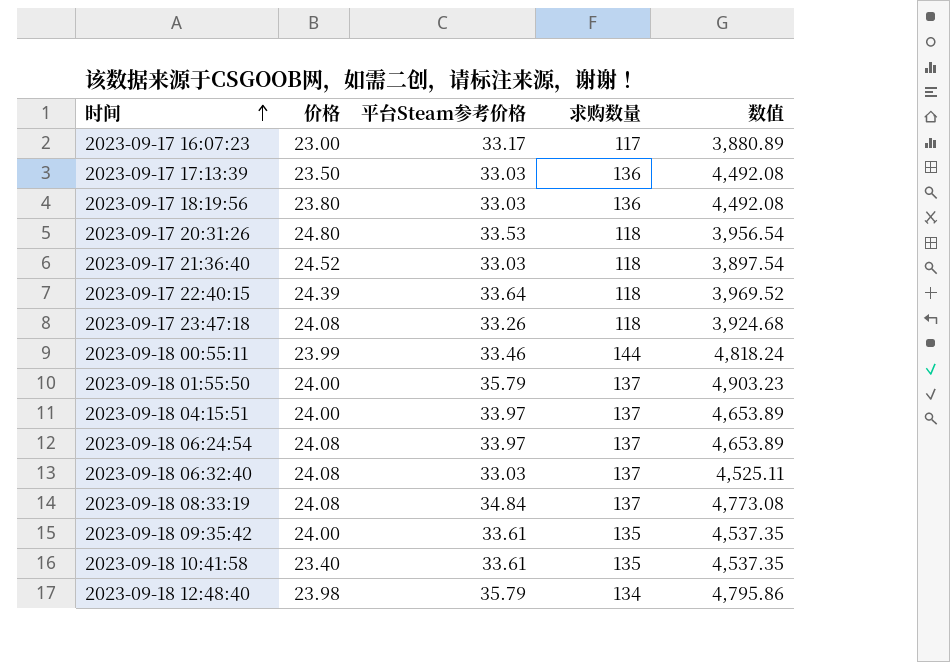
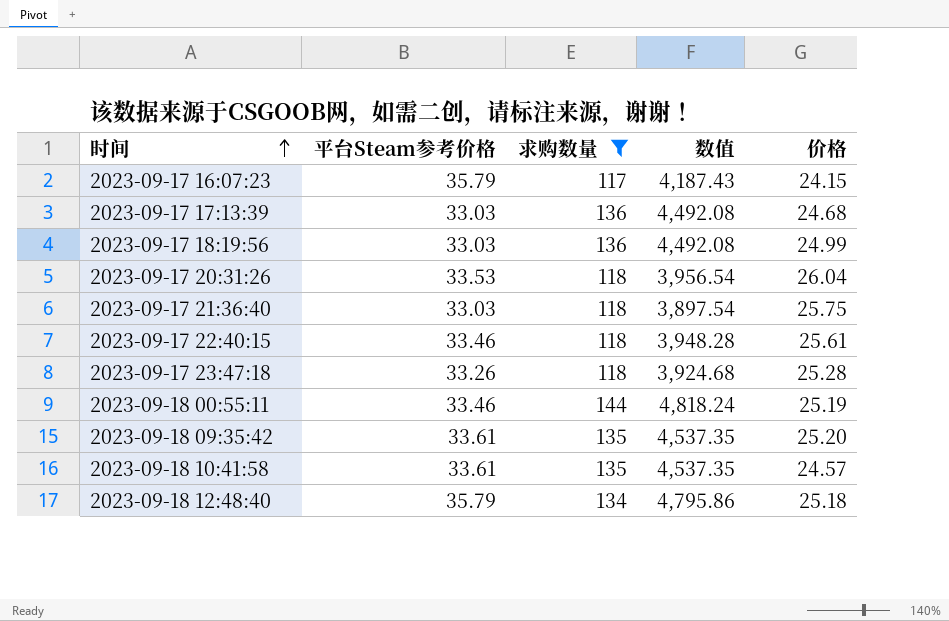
filter: none -> 求购数量 != 137
column 价格 | position: 2 -> 5
2023-09-17 16:07:23 | 平台Steam参考价格: 33.17 -> 35.79
2023-09-17 16:07:23 | 数值: 3,880.89 -> 4,187.43
2023-09-17 16:07:23 | 价格: 23.00 -> 24.15
2023-09-17 17:13:39 | 价格: 23.50 -> 24.68
2023-09-17 18:19:56 | 价格: 23.80 -> 24.99
2023-09-17 20:31:26 | 价格: 24.80 -> 26.04
2023-09-17 21:36:40 | 价格: 24.52 -> 25.75
2023-09-17 22:40:15 | 平台Steam参考价格: 33.64 -> 33.46
2023-09-17 22:40:15 | 数值: 3,969.52 -> 3,948.28
2023-09-17 22:40:15 | 价格: 24.39 -> 25.61
2023-09-17 23:47:18 | 价格: 24.08 -> 25.28
2023-09-18 00:55:11 | 价格: 23.99 -> 25.19
2023-09-18 09:35:42 | 价格: 24.00 -> 25.20
2023-09-18 10:41:58 | 价格: 23.40 -> 24.57
2023-09-18 12:48:40 | 价格: 23.98 -> 25.18

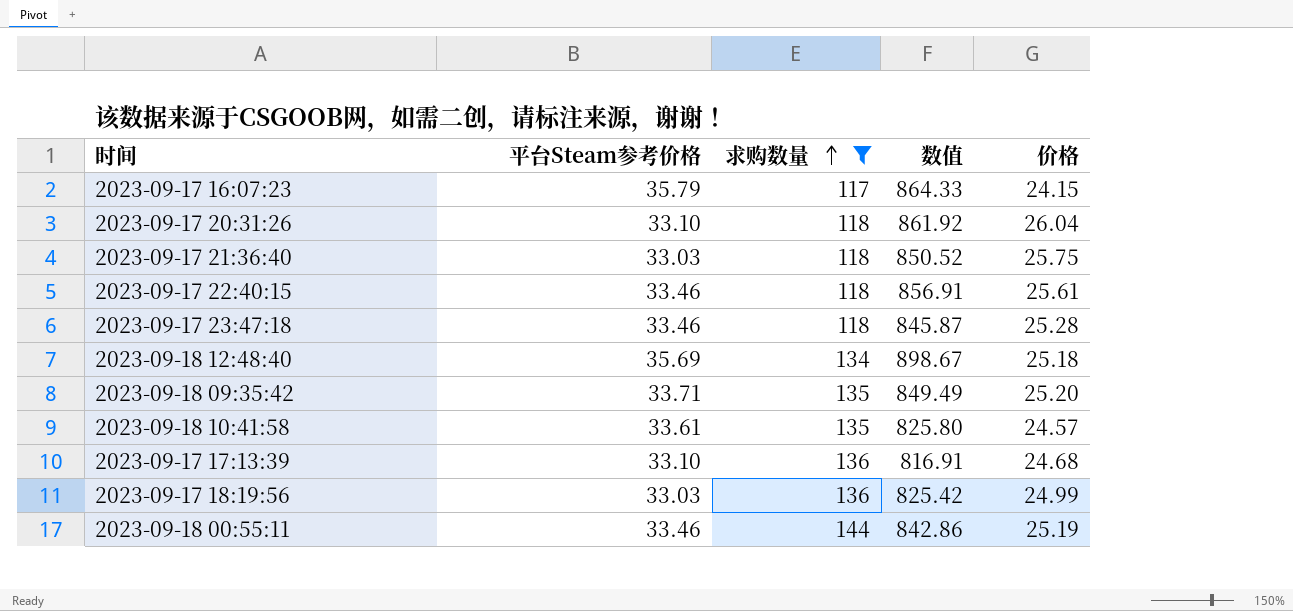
row order: 时间 ascending -> 求购数量 ascending
column 数值 | formula: [平台Steam参考价格] * [求购数量] -> [平台Steam参考价格] * [价格]
2023-09-17 20:31:26 | 平台Steam参考价格: 33.53 -> 33.10
2023-09-17 23:47:18 | 平台Steam参考价格: 33.26 -> 33.46
2023-09-18 12:48:40 | 平台Steam参考价格: 35.79 -> 35.69
2023-09-18 09:35:42 | 平台Steam参考价格: 33.61 -> 33.71
2023-09-17 17:13:39 | 平台Steam参考价格: 33.03 -> 33.10

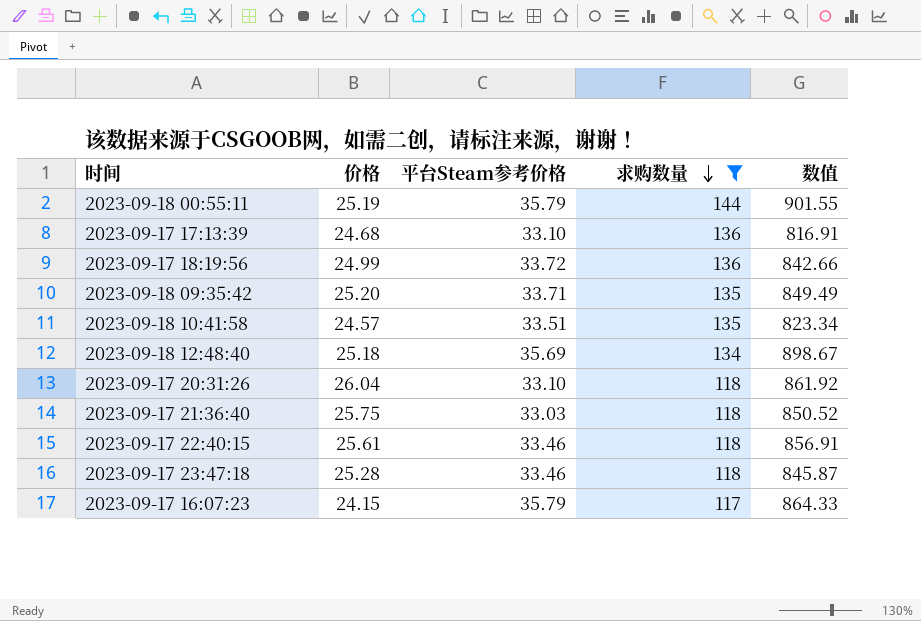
row order: 求购数量 ascending -> 求购数量 descending
column 价格 | position: 5 -> 2
2023-09-18 00:55:11 | 平台Steam参考价格: 33.46 -> 35.79
2023-09-18 00:55:11 | 数值: 842.86 -> 901.55
2023-09-17 18:19:56 | 平台Steam参考价格: 33.03 -> 33.72
2023-09-17 18:19:56 | 数值: 825.42 -> 842.66
2023-09-18 10:41:58 | 平台Steam参考价格: 33.61 -> 33.51
2023-09-18 10:41:58 | 数值: 825.80 -> 823.34

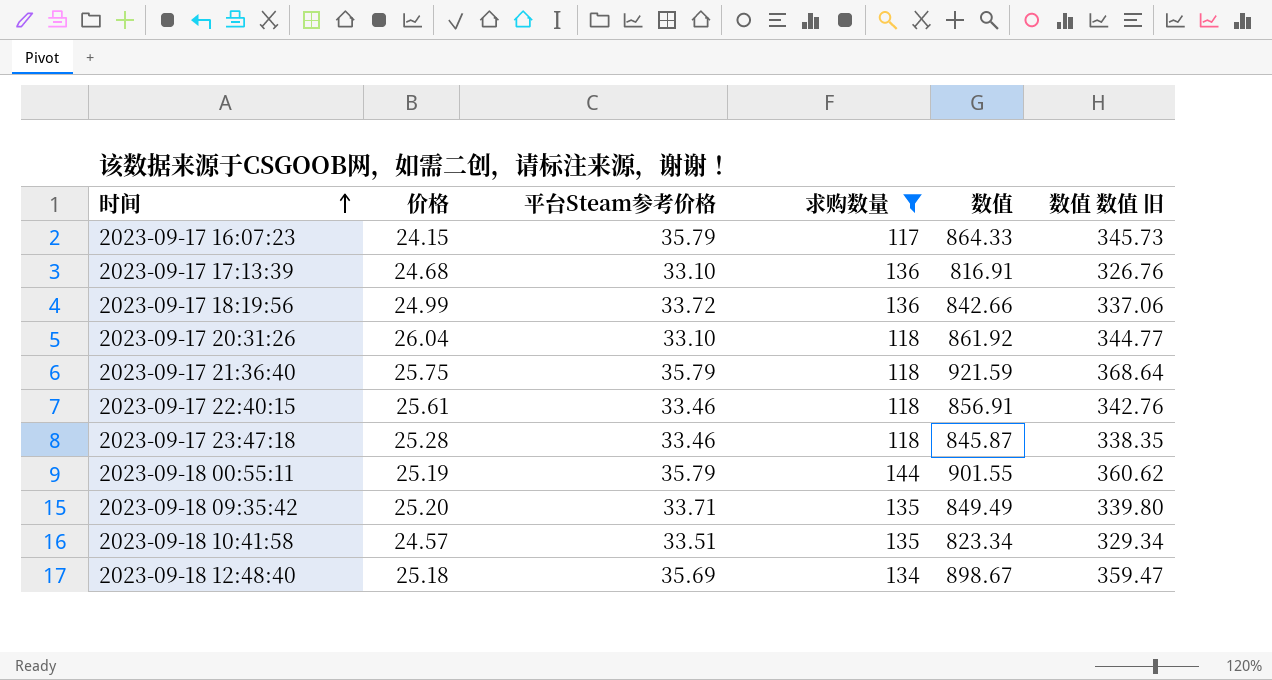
row order: 求购数量 descending -> 时间 ascending
column 数值 数值 旧 | formula: none -> [数值] * 0.4
2023-09-17 21:36:40 | 平台Steam参考价格: 33.03 -> 35.79
2023-09-17 21:36:40 | 数值: 850.52 -> 921.59

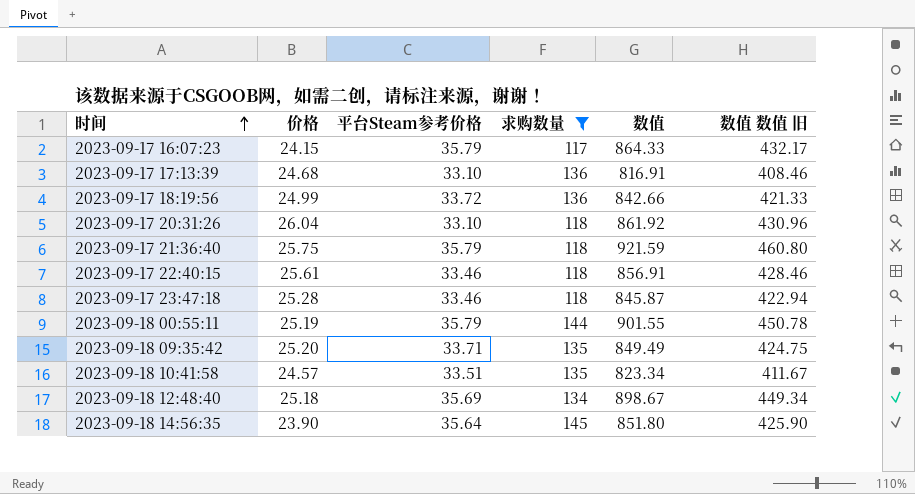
column 数值 数值 旧 | formula: [数值] * 0.4 -> [数值] * 0.5
row 2023-09-18 14:56:35: none -> 23.90 | 35.64 | 145 | 851.80 | 425.90

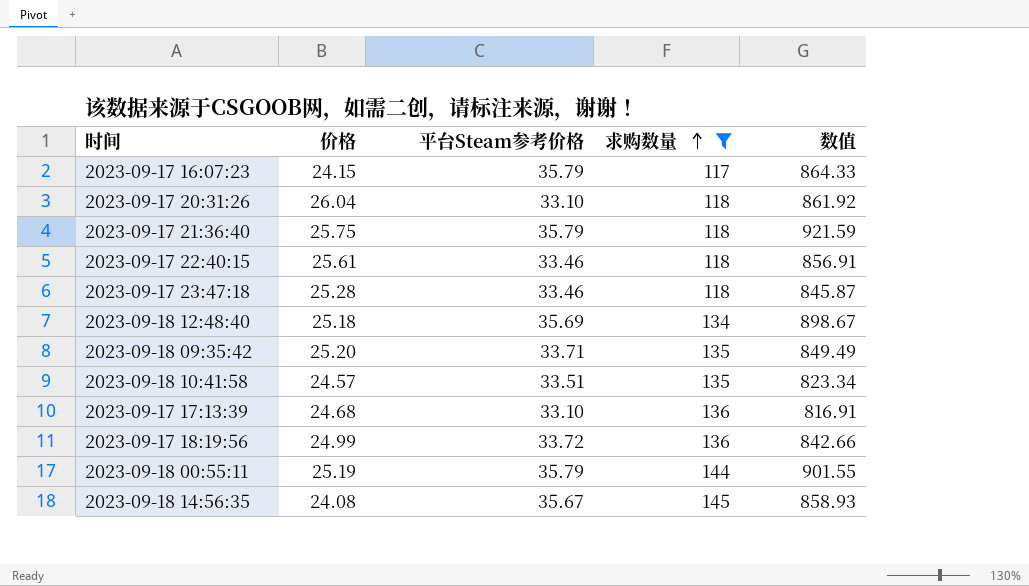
row order: 时间 ascending -> 求购数量 ascending
column 数值 数值 旧 | formula: [数值] * 0.5 -> none
2023-09-18 14:56:35 | 价格: 23.90 -> 24.08
2023-09-18 14:56:35 | 平台Steam参考价格: 35.64 -> 35.67
2023-09-18 14:56:35 | 数值: 851.80 -> 858.93

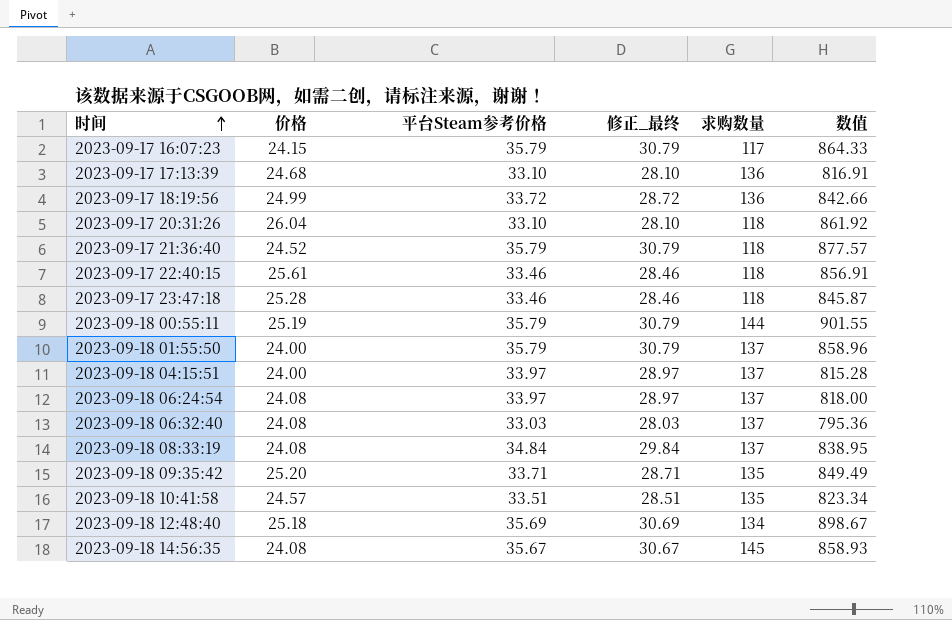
filter: 求购数量 != 137 -> none
row order: 求购数量 ascending -> 时间 ascending
column 修正_最终 | formula: none -> [平台Steam参考价格] - 5
2023-09-17 21:36:40 | 价格: 25.75 -> 24.52
2023-09-17 21:36:40 | 数值: 921.59 -> 877.57

